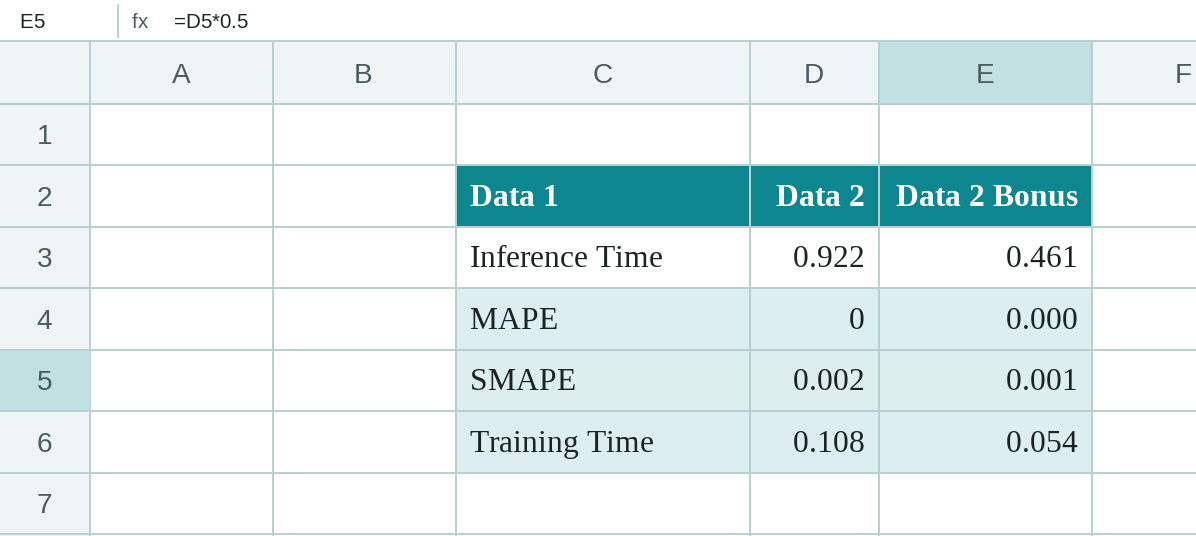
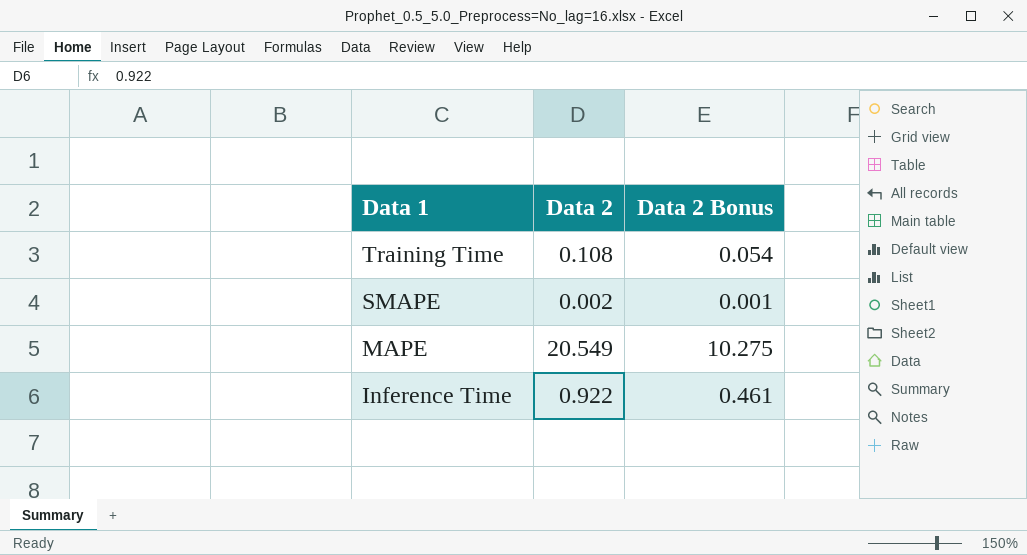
row order: Data 1 ascending -> Data 1 descending
MAPE | Data 2: 0 -> 20.549
MAPE | Data 2 Bonus: 0.000 -> 10.275

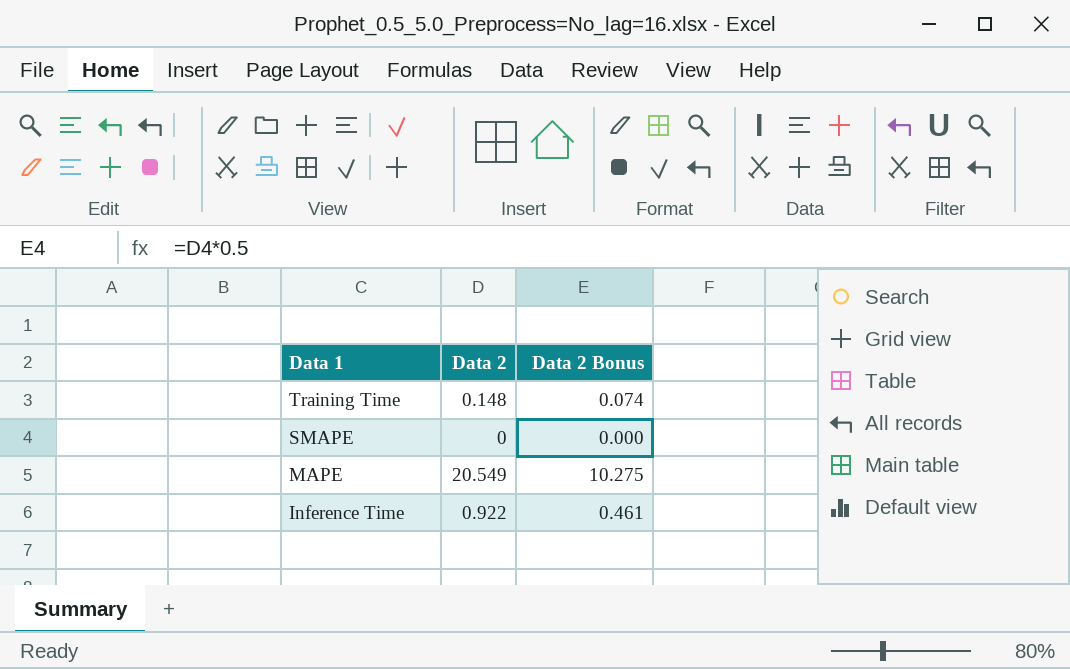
Training Time | Data 2: 0.108 -> 0.148
Training Time | Data 2 Bonus: 0.054 -> 0.074
SMAPE | Data 2: 0.002 -> 0
SMAPE | Data 2 Bonus: 0.001 -> 0.000

